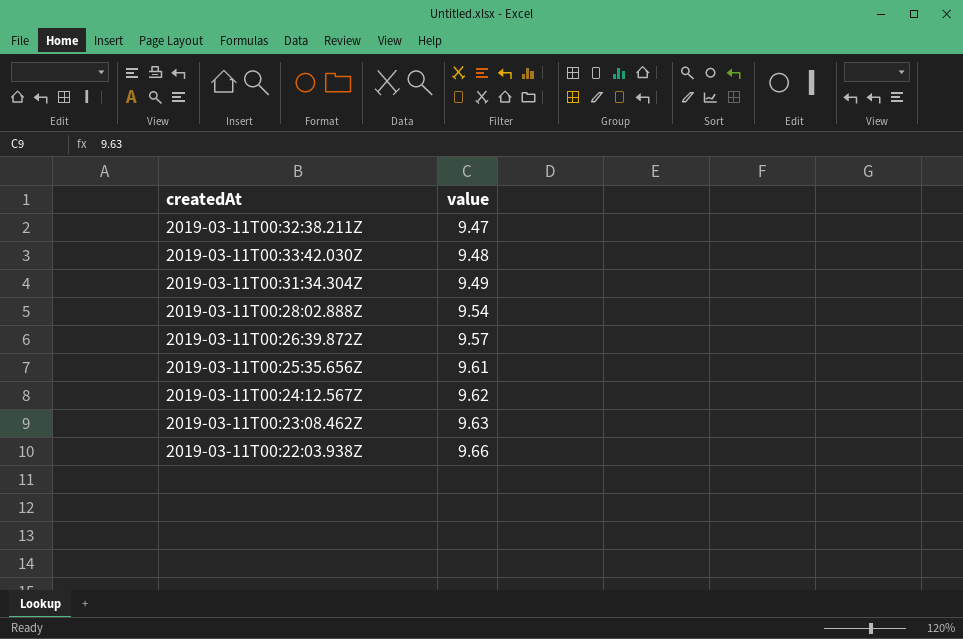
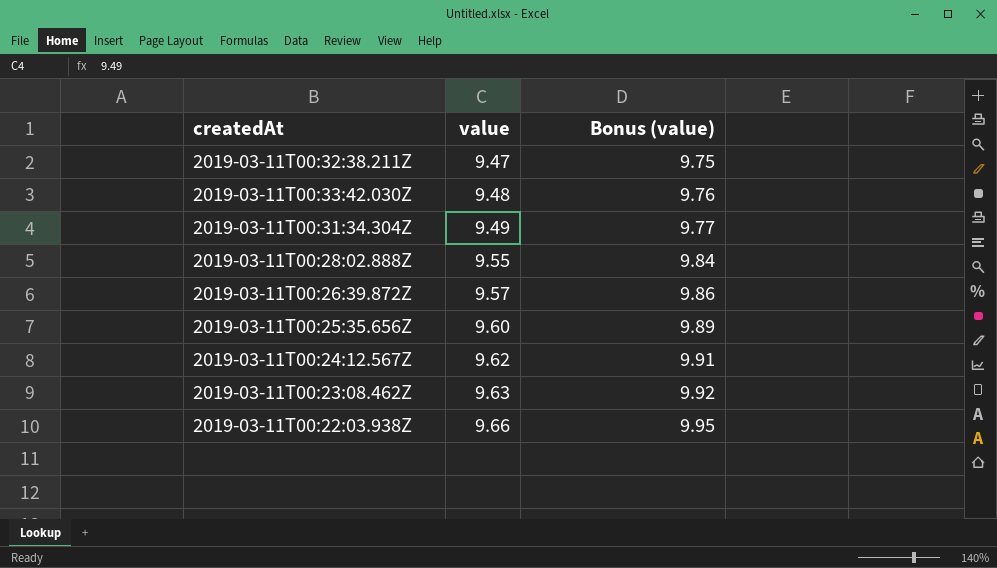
column Bonus (value) | formula: none -> [value] * 1.03
2019-03-11T00:28:02.888Z | value: 9.54 -> 9.55
2019-03-11T00:25:35.656Z | value: 9.61 -> 9.60

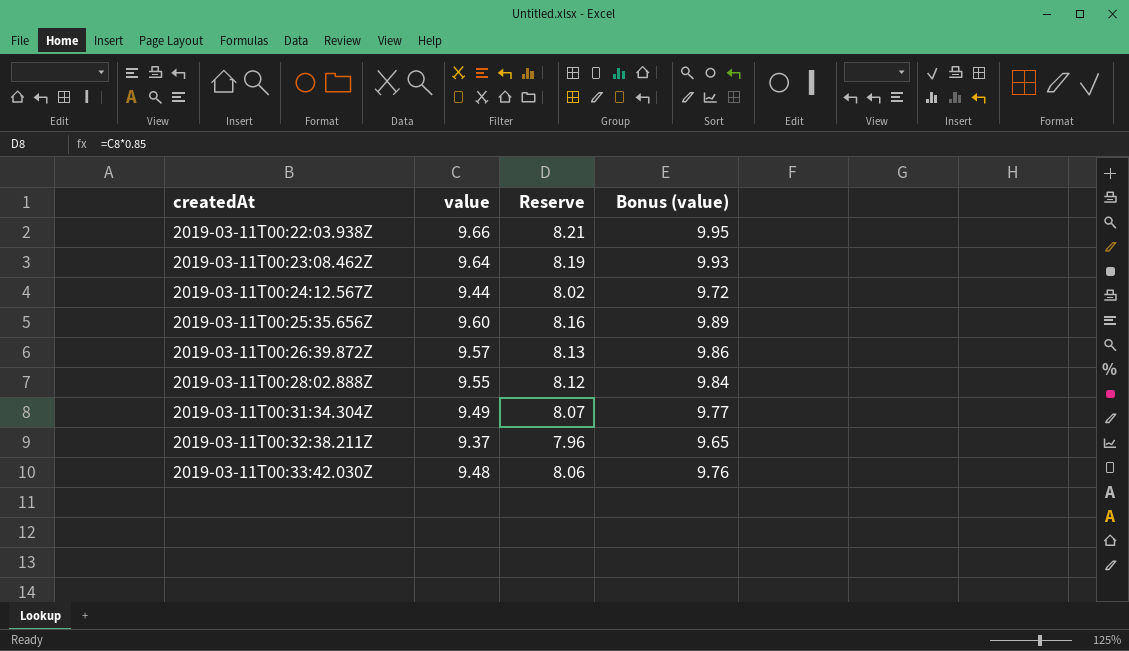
row order: value ascending -> createdAt ascending
column Reserve | formula: none -> [value] * 0.85
2019-03-11T00:23:08.462Z | value: 9.63 -> 9.64
2019-03-11T00:23:08.462Z | Bonus (value): 9.92 -> 9.93
2019-03-11T00:24:12.567Z | value: 9.62 -> 9.44
2019-03-11T00:24:12.567Z | Bonus (value): 9.91 -> 9.72
2019-03-11T00:32:38.211Z | value: 9.47 -> 9.37
2019-03-11T00:32:38.211Z | Bonus (value): 9.75 -> 9.65

